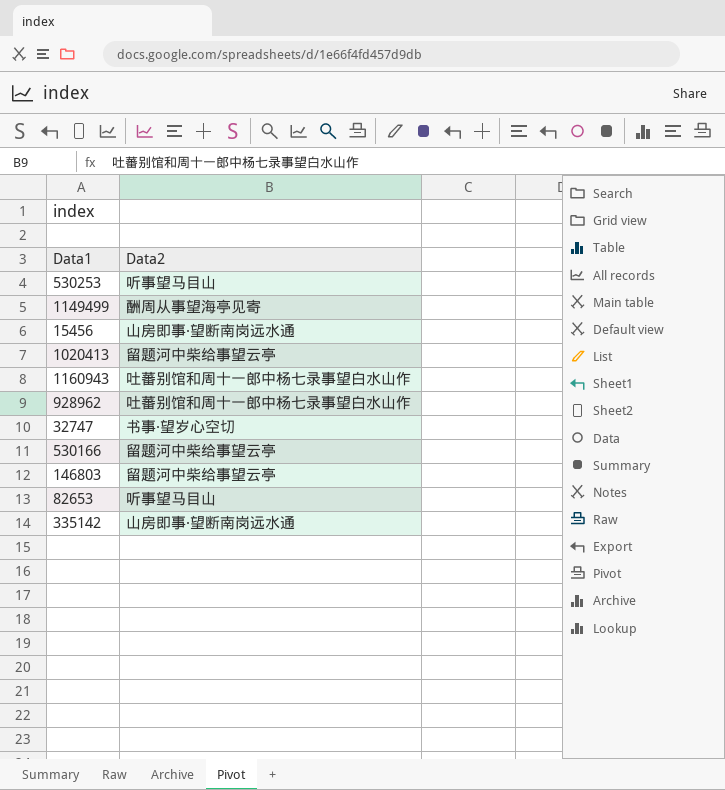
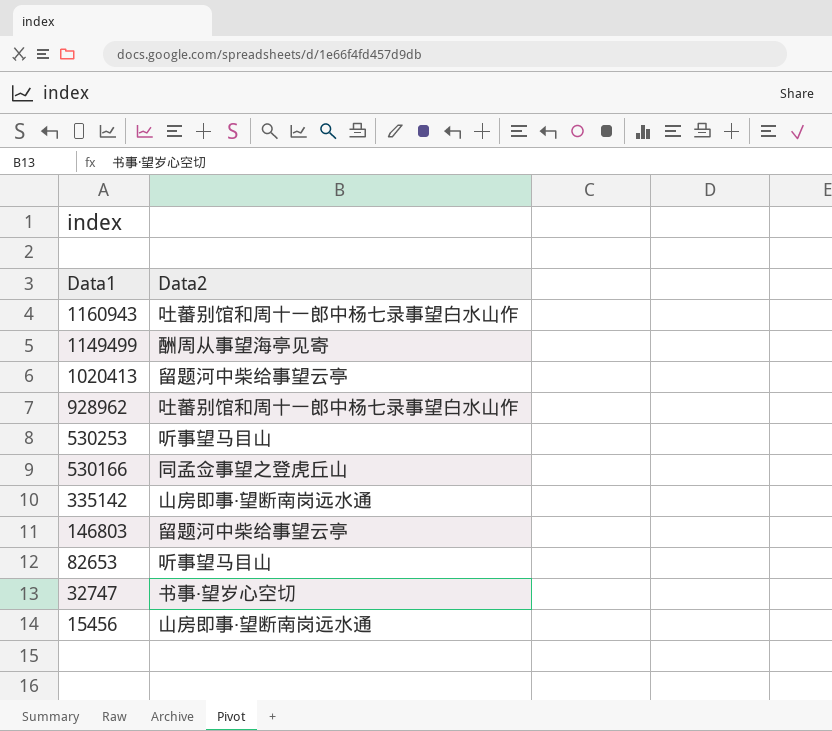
row order: none -> Data1 descending
530166 | Data2: 留题河中柴给事望云亭 -> 同孟佥事望之登虎丘山

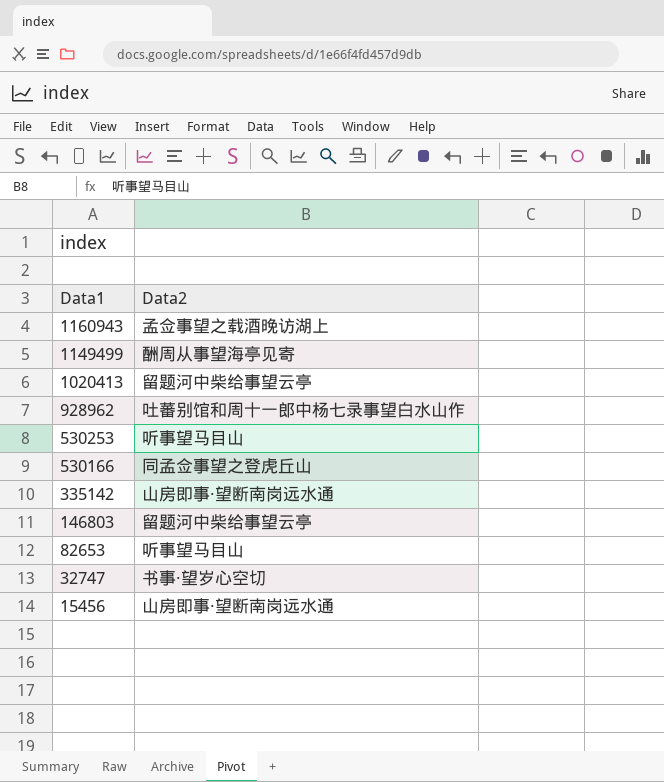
1160943 | Data2: 吐蕃别馆和周十一郎中杨七录事望白水山作 -> 孟佥事望之载酒晚访湖上

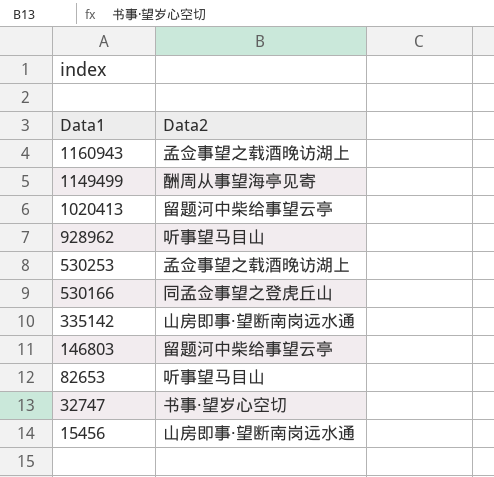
928962 | Data2: 吐蕃别馆和周十一郎中杨七录事望白水山作 -> 听事望马目山
530253 | Data2: 听事望马目山 -> 孟佥事望之载酒晚访湖上

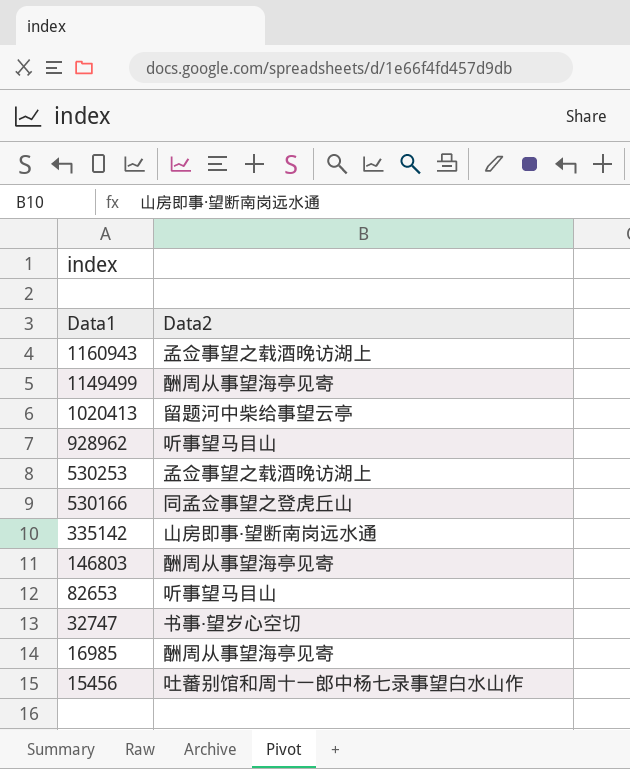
146803 | Data2: 留题河中柴给事望云亭 -> 酬周从事望海亭见寄
row 16985: none -> 酬周从事望海亭见寄
15456 | Data2: 山房即事·望断南岗远水通 -> 吐蕃别馆和周十一郎中杨七录事望白水山作

